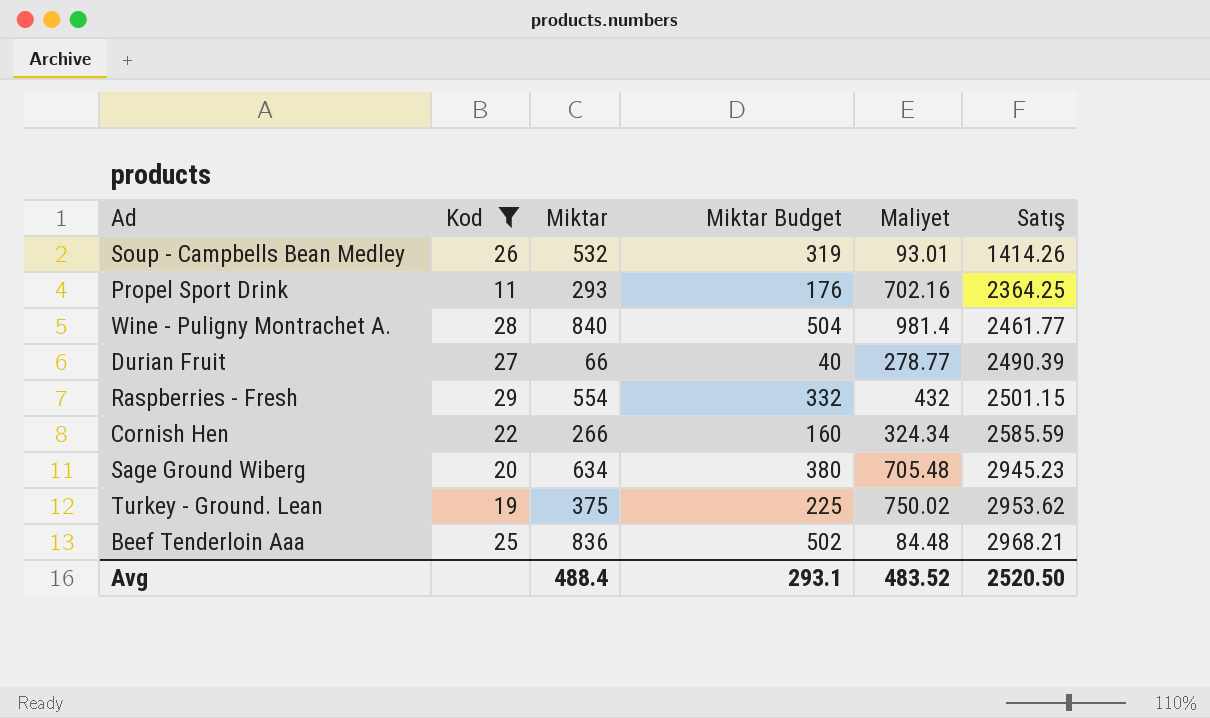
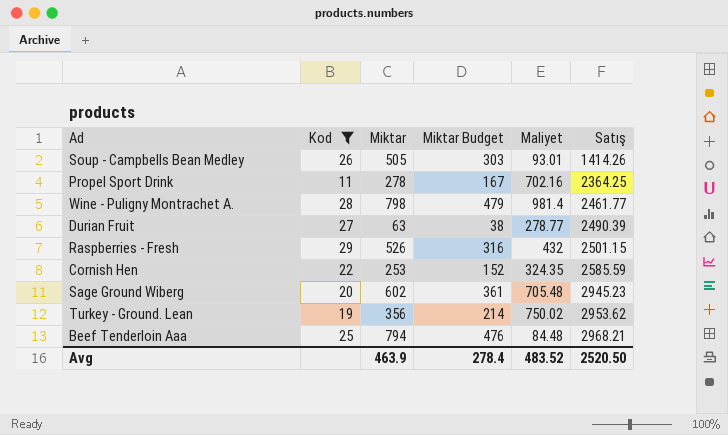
Soup - Campbells Bean Medley | Miktar: 532 -> 505
Soup - Campbells Bean Medley | Miktar Budget: 319 -> 303
Propel Sport Drink | Miktar: 293 -> 278
Propel Sport Drink | Miktar Budget: 176 -> 167
Wine - Puligny Montrachet A. | Miktar: 840 -> 798
Wine - Puligny Montrachet A. | Miktar Budget: 504 -> 479
Durian Fruit | Miktar: 66 -> 63
Durian Fruit | Miktar Budget: 40 -> 38
Raspberries - Fresh | Miktar: 554 -> 526
Raspberries - Fresh | Miktar Budget: 332 -> 316
Cornish Hen | Miktar: 266 -> 253
Cornish Hen | Miktar Budget: 160 -> 152
Cornish Hen | Maliyet: 324.34 -> 324.35
Sage Ground Wiberg | Miktar: 634 -> 602
Sage Ground Wiberg | Miktar Budget: 380 -> 361
Turkey - Ground. Lean | Miktar: 375 -> 356
Turkey - Ground. Lean | Miktar Budget: 225 -> 214
Beef Tenderloin Aaa | Miktar: 836 -> 794
Beef Tenderloin Aaa | Miktar Budget: 502 -> 476
Avg | Miktar: 488.4 -> 463.9
Avg | Miktar Budget: 293.1 -> 278.4

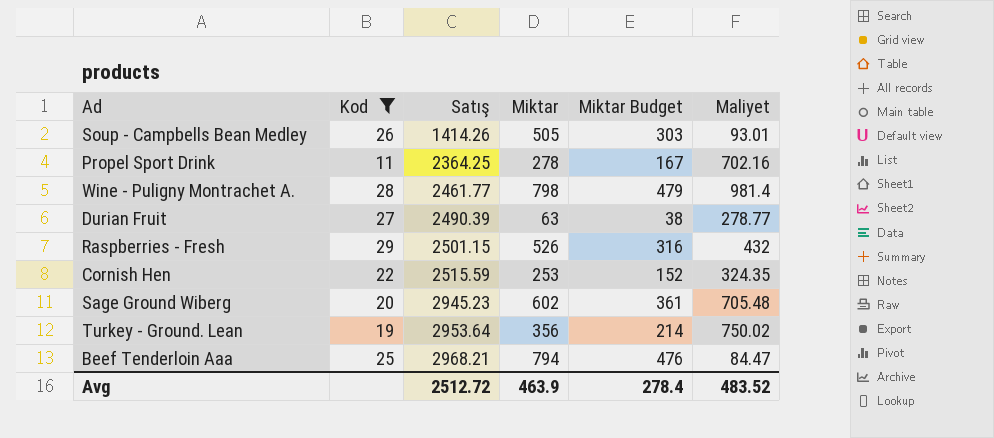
column Satış | position: 6 -> 3
Cornish Hen | Satış: 2585.59 -> 2515.59
Turkey - Ground. Lean | Satış: 2953.62 -> 2953.64
Beef Tenderloin Aaa | Maliyet: 84.48 -> 84.47
Avg | Satış: 2520.50 -> 2512.72

